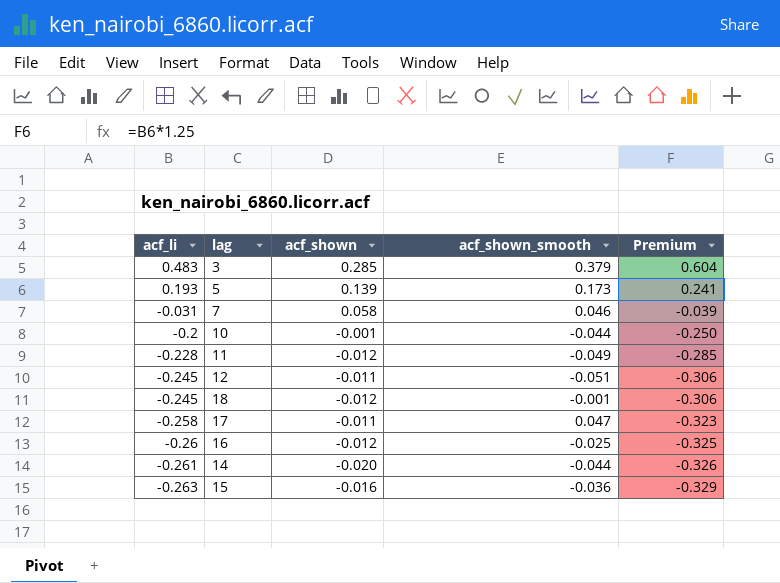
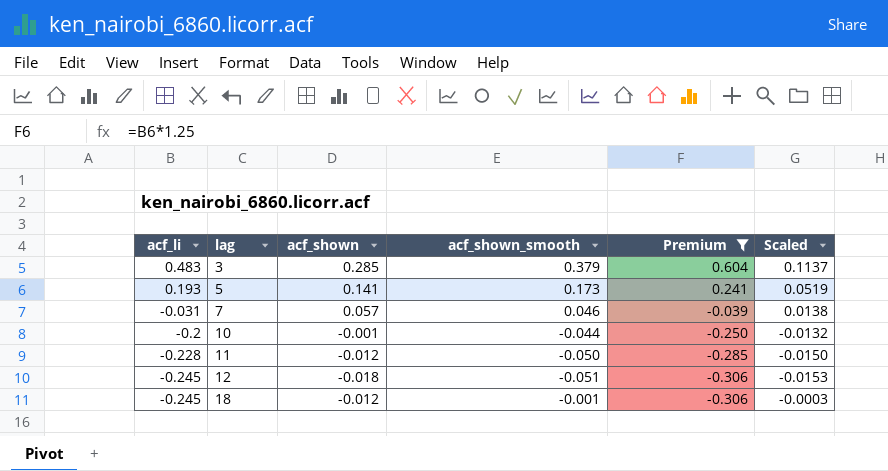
filter: none -> Premium >= -0.306
column Scaled | formula: none -> [acf_shown_smooth] * 0.3
5 | acf_shown: 0.139 -> 0.141
7 | acf_shown: 0.058 -> 0.057
11 | acf_shown_smooth: -0.049 -> -0.050
12 | acf_shown: -0.011 -> -0.018

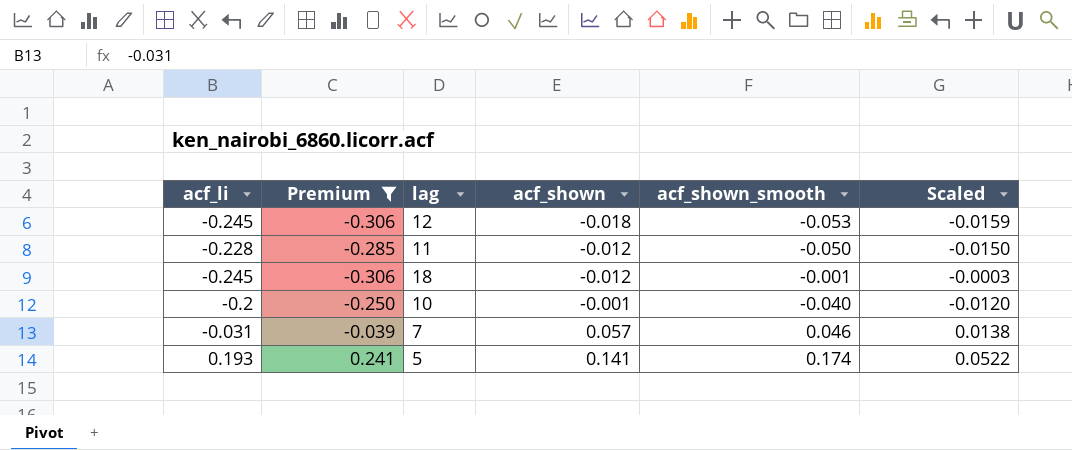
row order: acf_li descending -> acf_shown ascending
column Premium | position: 5 -> 2
row 3: 0.483 | 0.285 | 0.379 | 0.604 | 0.1137 -> none
12 | acf_shown_smooth: -0.051 -> -0.053
12 | Scaled: -0.0153 -> -0.0159
10 | acf_shown_smooth: -0.044 -> -0.040
10 | Scaled: -0.0132 -> -0.0120
5 | acf_shown_smooth: 0.173 -> 0.174
5 | Scaled: 0.0519 -> 0.0522

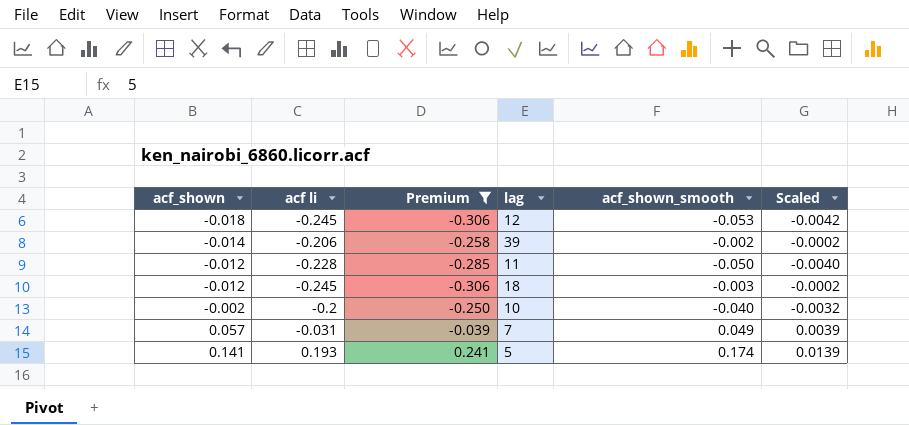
column acf_shown | position: 4 -> 1
column name: acf_li -> acf li
column Scaled | formula: [acf_shown_smooth] * 0.3 -> [acf_shown_smooth] * 0.08
row 39: none -> -0.014 | -0.206 | -0.258 | -0.002 | -0.0002
18 | acf_shown_smooth: -0.001 -> -0.003
10 | acf_shown: -0.001 -> -0.002
7 | acf_shown_smooth: 0.046 -> 0.049

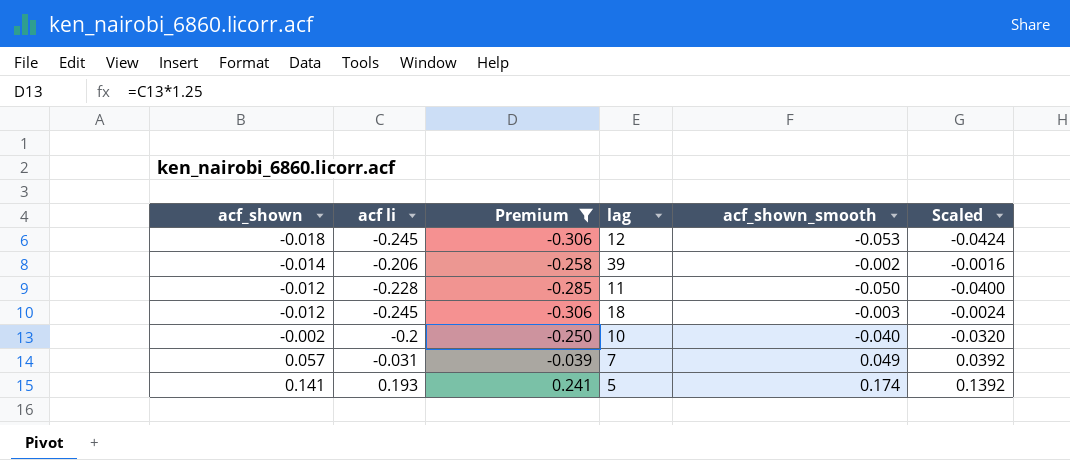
column Scaled | formula: [acf_shown_smooth] * 0.08 -> [acf_shown_smooth] * 0.8

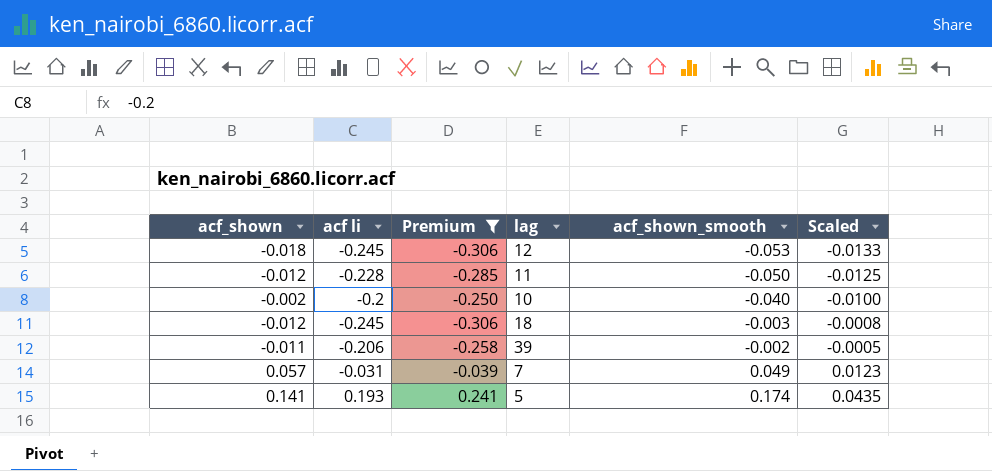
row order: acf_shown ascending -> acf_shown_smooth ascending
column Scaled | formula: [acf_shown_smooth] * 0.8 -> [acf_shown_smooth] * 0.25
39 | acf_shown: -0.014 -> -0.011

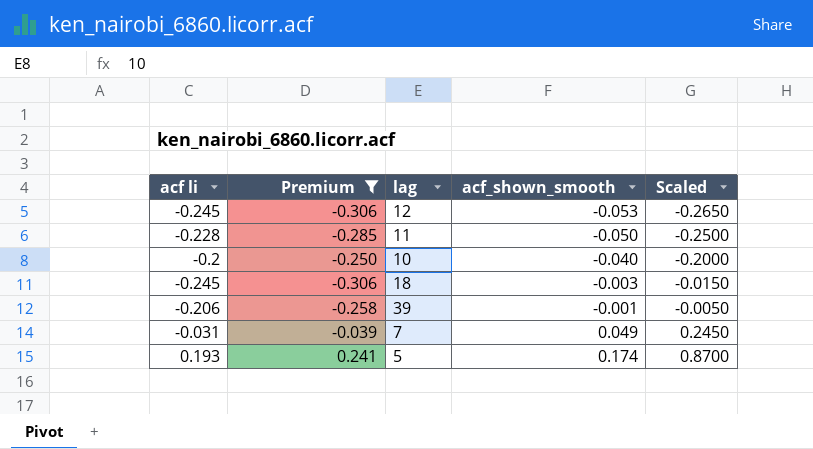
column acf_shown | position: 1 -> none
column Scaled | formula: [acf_shown_smooth] * 0.25 -> [acf_shown_smooth] * 5
39 | acf_shown_smooth: -0.002 -> -0.001

